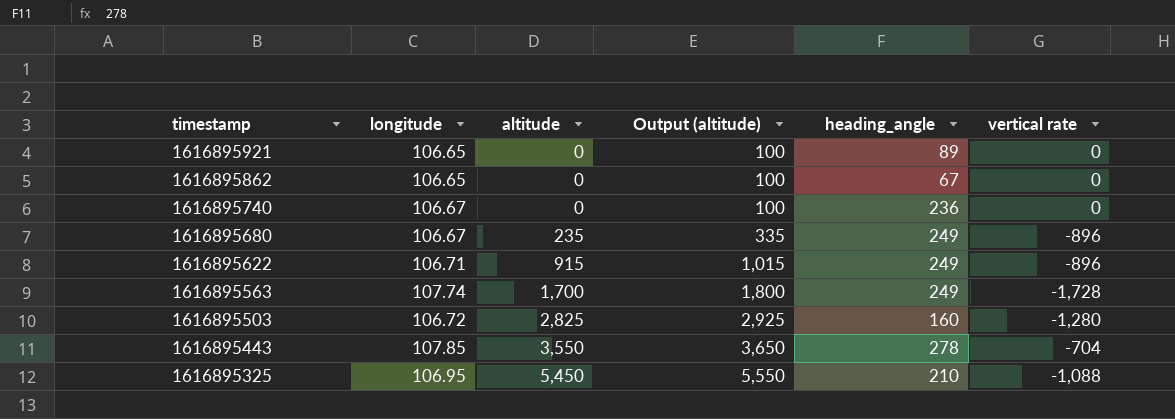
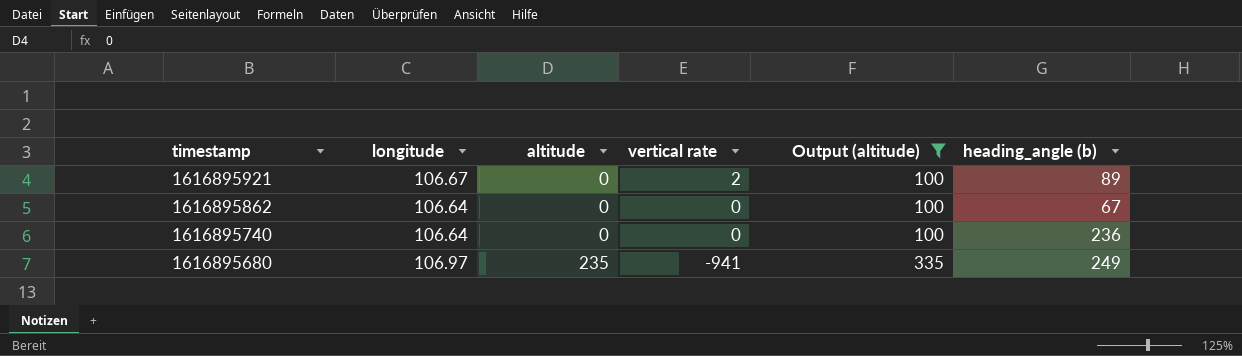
filter: none -> Output (altitude) <= 335
column vertical rate | position: 6 -> 4
column name: heading_angle -> heading_angle (b)
1616895921 | longitude: 106.65 -> 106.67
1616895921 | vertical rate: 0 -> 2
1616895862 | longitude: 106.65 -> 106.64
1616895740 | longitude: 106.67 -> 106.64
1616895680 | longitude: 106.67 -> 106.97
1616895680 | vertical rate: -896 -> -941

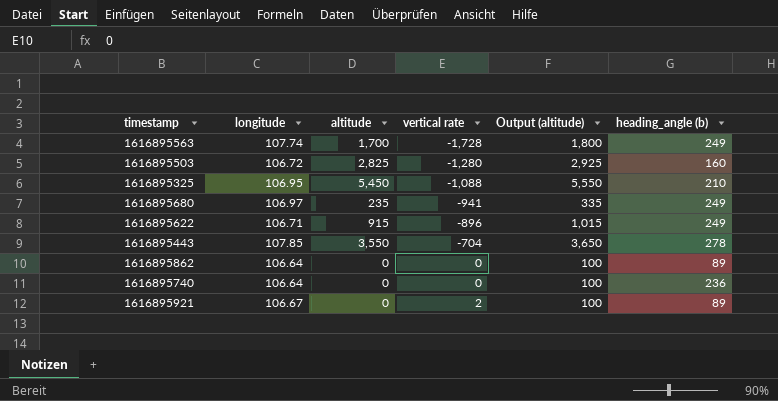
filter: Output (altitude) <= 335 -> none
row order: timestamp descending -> vertical rate ascending
1616895862 | heading_angle (b): 67 -> 89

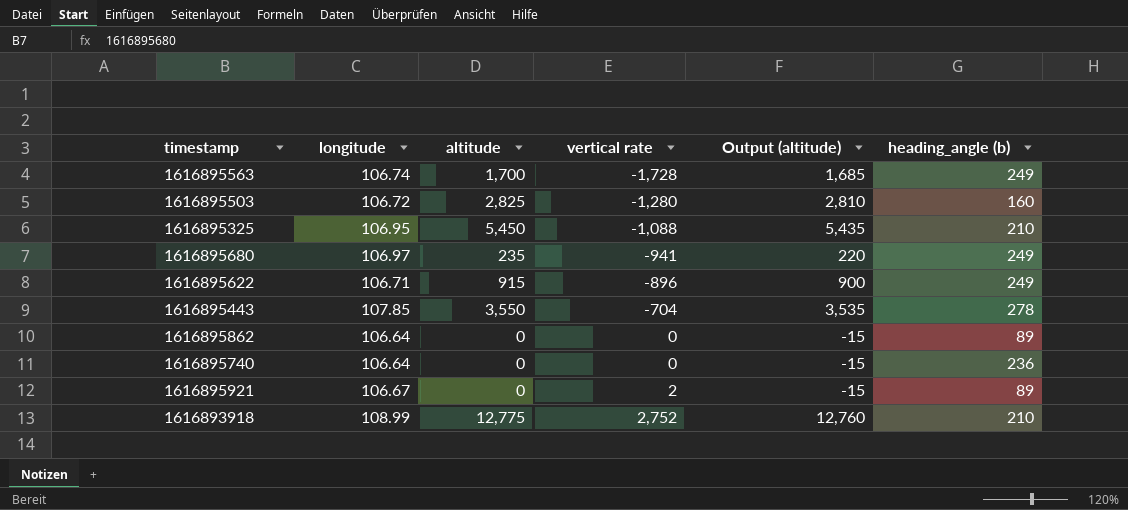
column Output (altitude) | formula: [altitude] + 100 -> [altitude] - 15
1616895563 | longitude: 107.74 -> 106.74
row 1616893918: none -> 108.99 | 12,775 | 2,752 | 12,760 | 210

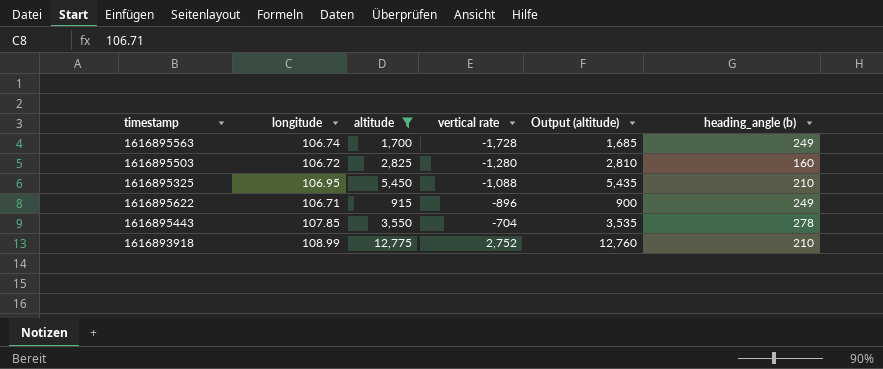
filter: none -> altitude >= 915

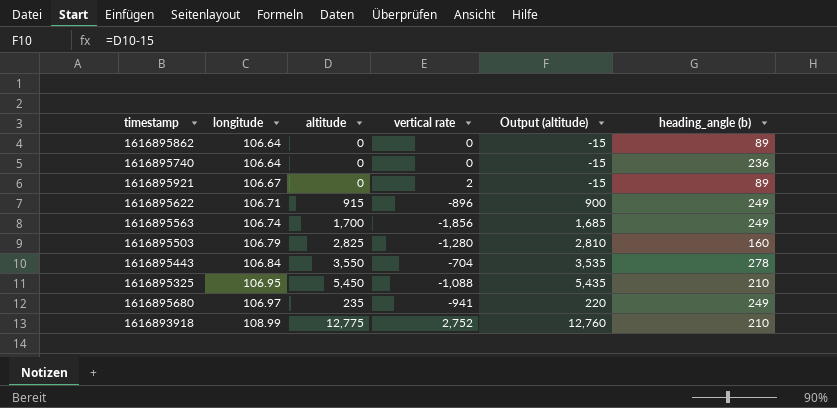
filter: altitude >= 915 -> none
row order: vertical rate ascending -> longitude ascending
1616895563 | vertical rate: -1,728 -> -1,856
1616895503 | longitude: 106.72 -> 106.79
1616895443 | longitude: 107.85 -> 106.84

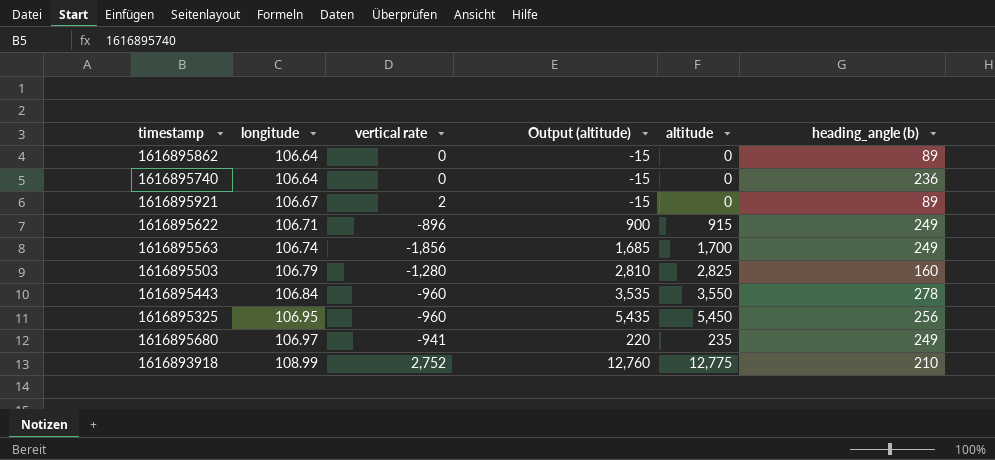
column altitude | position: 3 -> 5
1616895443 | vertical rate: -704 -> -960
1616895325 | vertical rate: -1,088 -> -960
1616895325 | heading_angle (b): 210 -> 256

